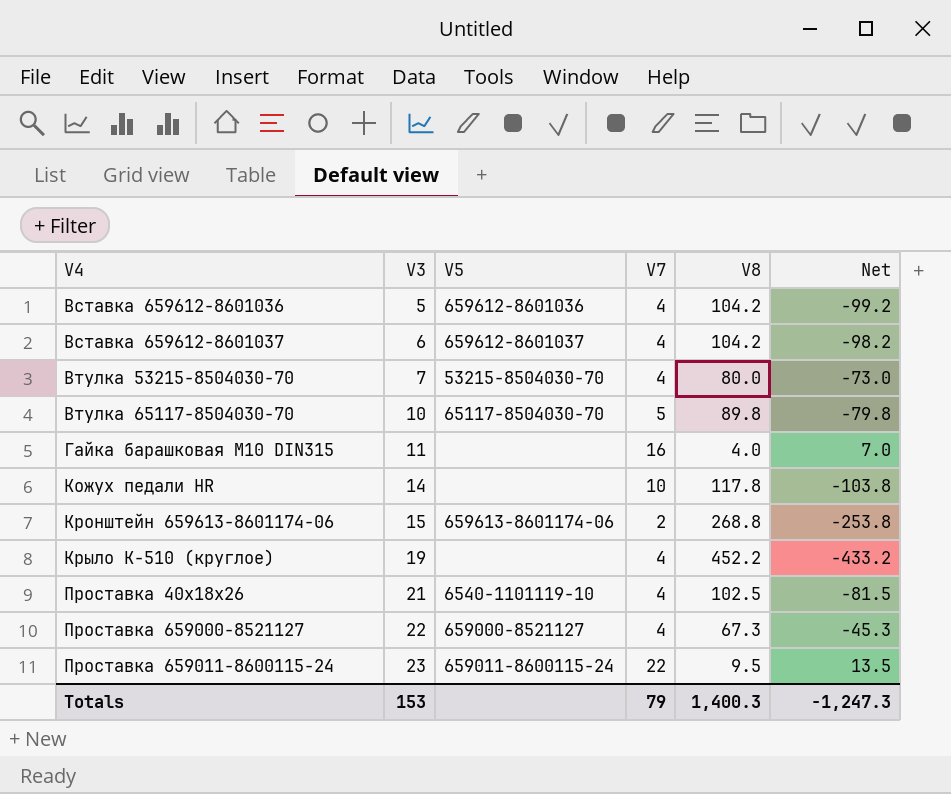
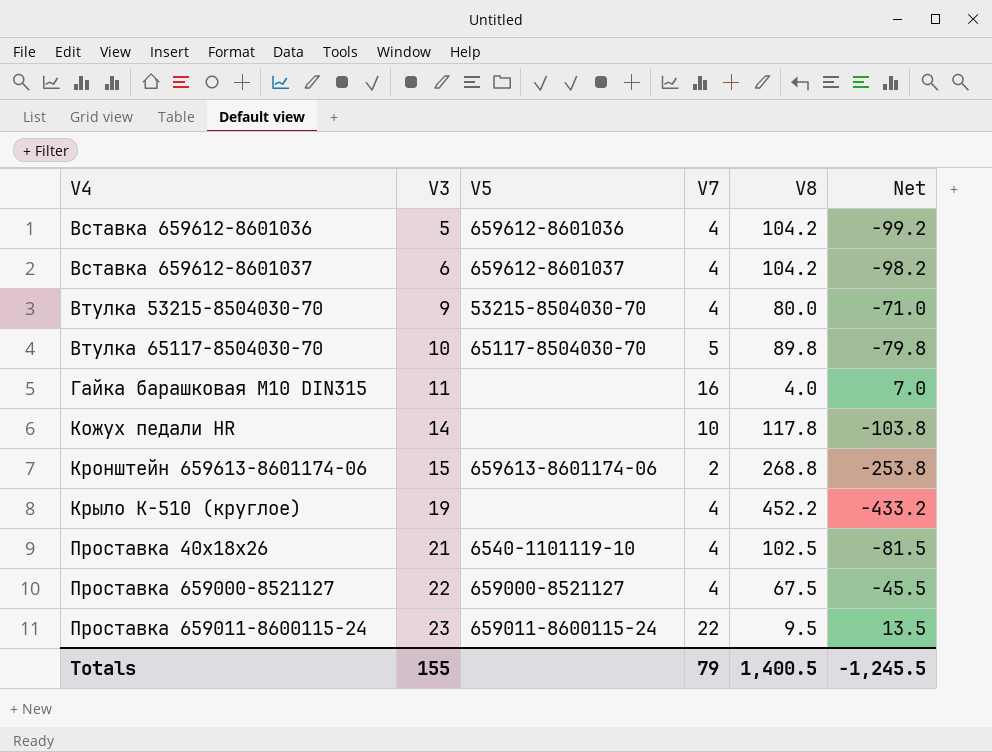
Втулка 53215-8504030-70 | V3: 7 -> 9
Втулка 53215-8504030-70 | Net: -73.0 -> -71.0
Проставка 659000-8521127 | V8: 67.3 -> 67.5
Проставка 659000-8521127 | Net: -45.3 -> -45.5
Totals | V3: 153 -> 155
Totals | V8: 1,400.3 -> 1,400.5
Totals | Net: -1,247.3 -> -1,245.5

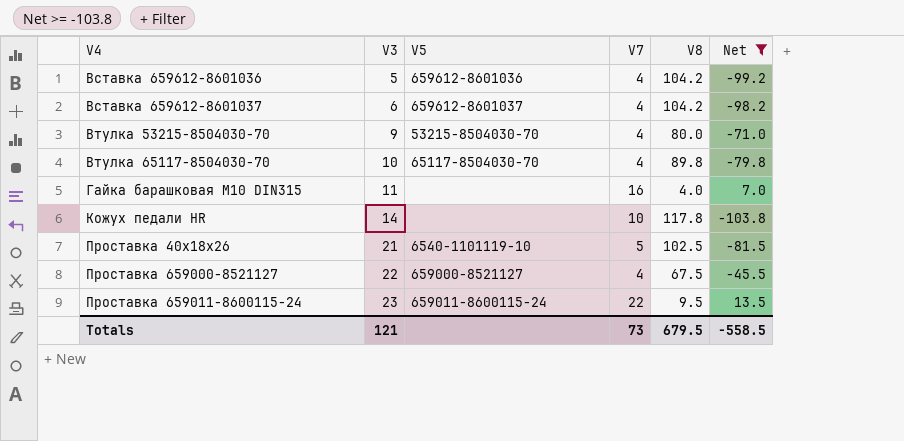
filter: none -> Net >= -103.8
Втулка 65117-8504030-70 | V7: 5 -> 4
Проставка 40х18х26 | V7: 4 -> 5
Totals | V3: 155 -> 121
Totals | V7: 79 -> 73
Totals | V8: 1,400.5 -> 679.5
Totals | Net: -1,245.5 -> -558.5

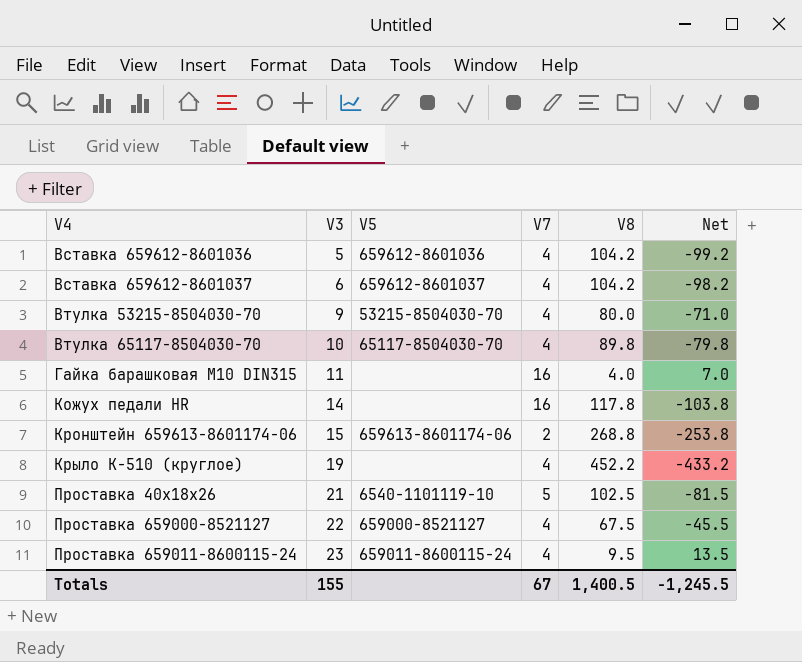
filter: Net >= -103.8 -> none
Кожух педали HR | V7: 10 -> 16
Проставка 659011-8600115-24 | V7: 22 -> 4
Totals | V3: 121 -> 155
Totals | V7: 73 -> 67
Totals | V8: 679.5 -> 1,400.5
Totals | Net: -558.5 -> -1,245.5

